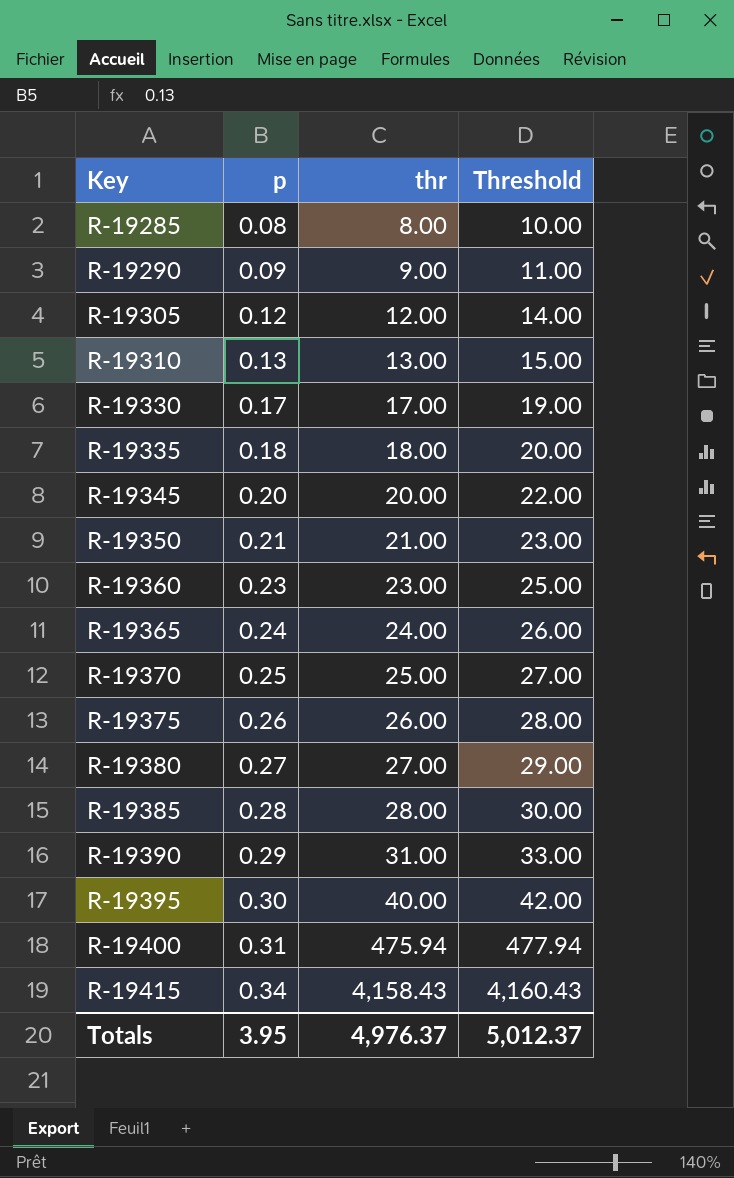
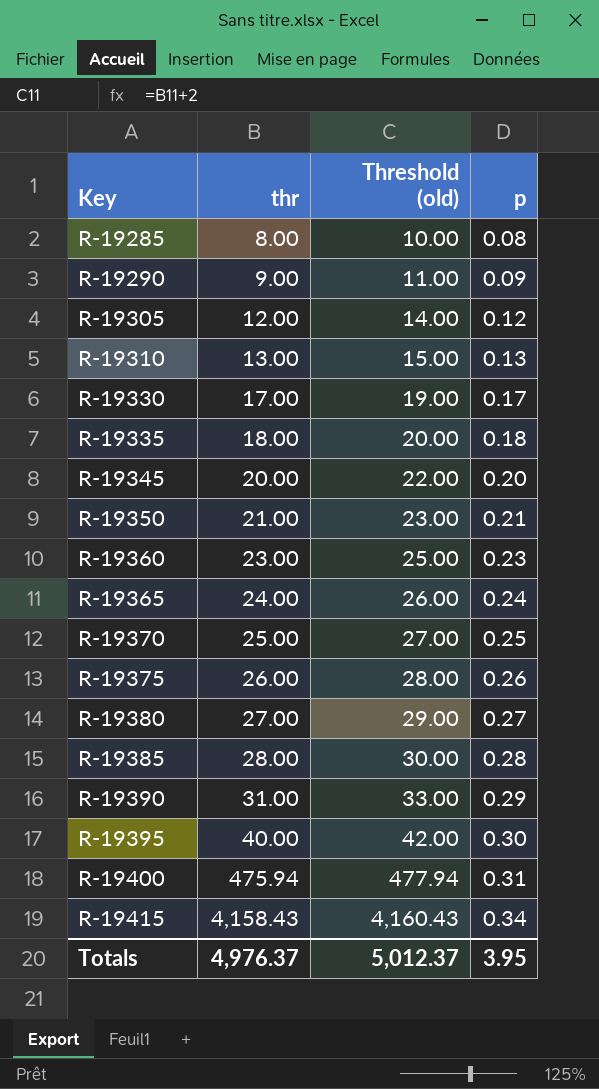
column name: Threshold -> Threshold (old)
column p | position: 2 -> 4

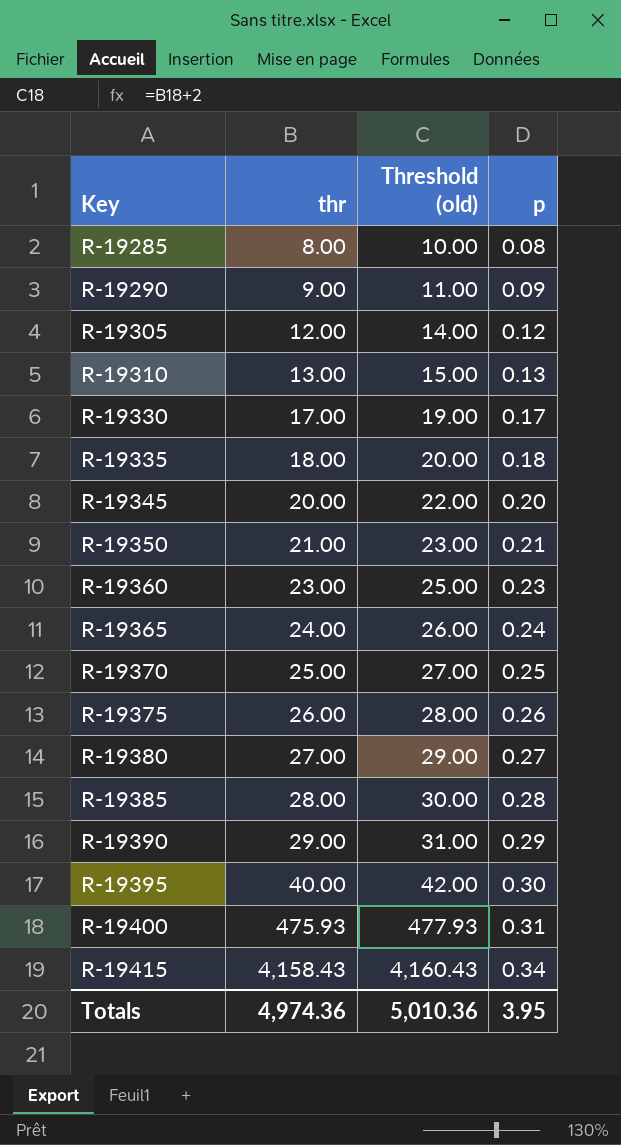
R-19390 | thr: 31.00 -> 29.00
R-19390 | Threshold (old): 33.00 -> 31.00
R-19400 | thr: 475.94 -> 475.93
R-19400 | Threshold (old): 477.94 -> 477.93
Totals | thr: 4,976.37 -> 4,974.36
Totals | Threshold (old): 5,012.37 -> 5,010.36

